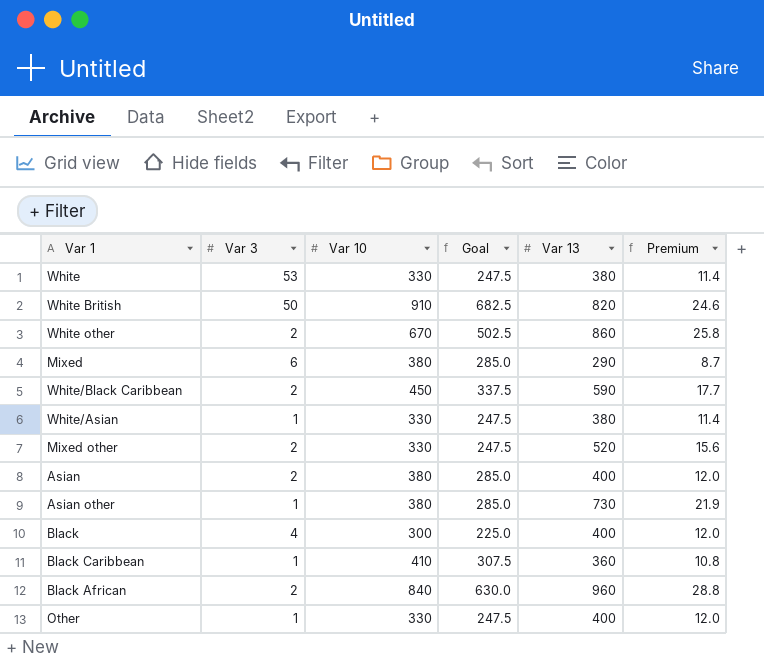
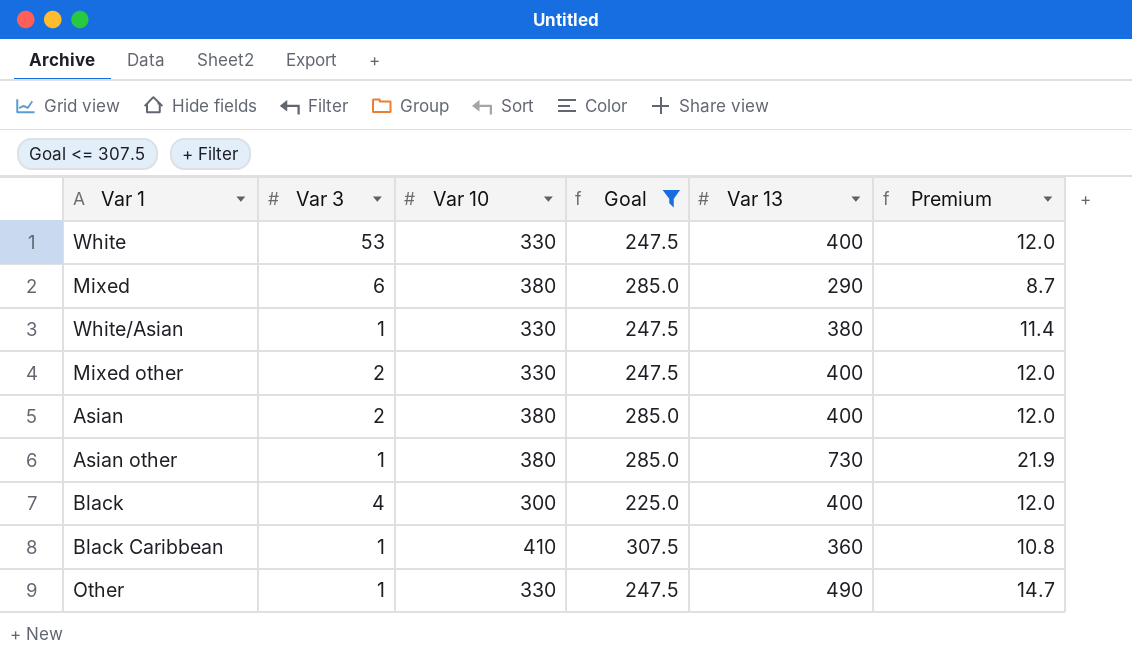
filter: none -> Goal <= 307.5
White | Var 13: 380 -> 400
White | Premium: 11.4 -> 12.0
Mixed other | Var 13: 520 -> 400
Mixed other | Premium: 15.6 -> 12.0
Other | Var 13: 400 -> 490
Other | Premium: 12.0 -> 14.7

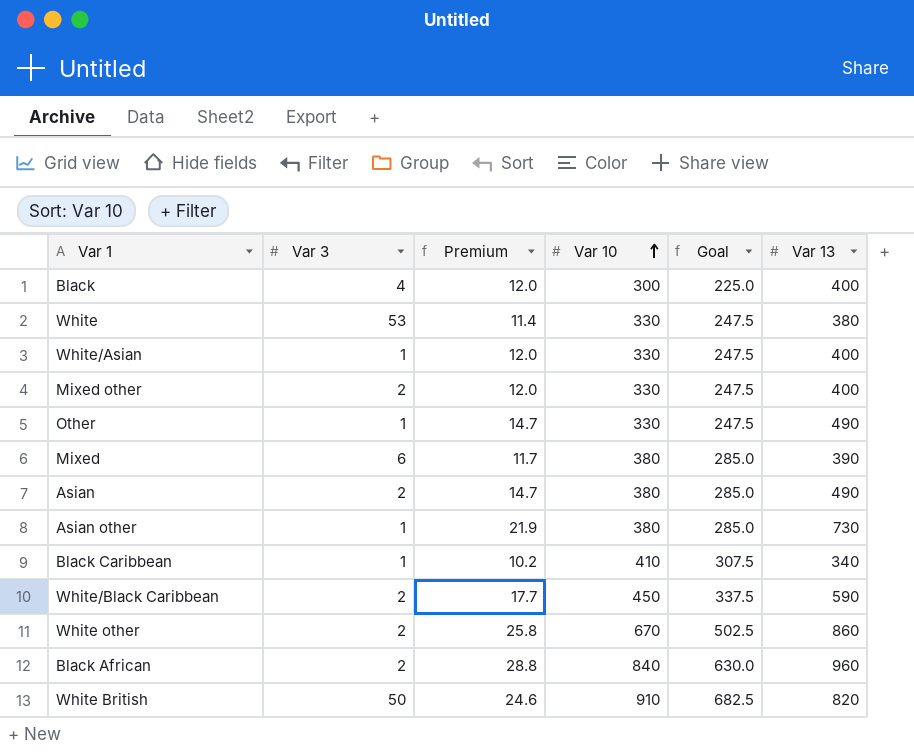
filter: Goal <= 307.5 -> none
row order: none -> Var 10 ascending
column Premium | position: 6 -> 3
White | Premium: 12.0 -> 11.4
White | Var 13: 400 -> 380
White/Asian | Premium: 11.4 -> 12.0
White/Asian | Var 13: 380 -> 400
Mixed | Premium: 8.7 -> 11.7
Mixed | Var 13: 290 -> 390
Asian | Premium: 12.0 -> 14.7
Asian | Var 13: 400 -> 490
Black Caribbean | Premium: 10.8 -> 10.2
Black Caribbean | Var 13: 360 -> 340

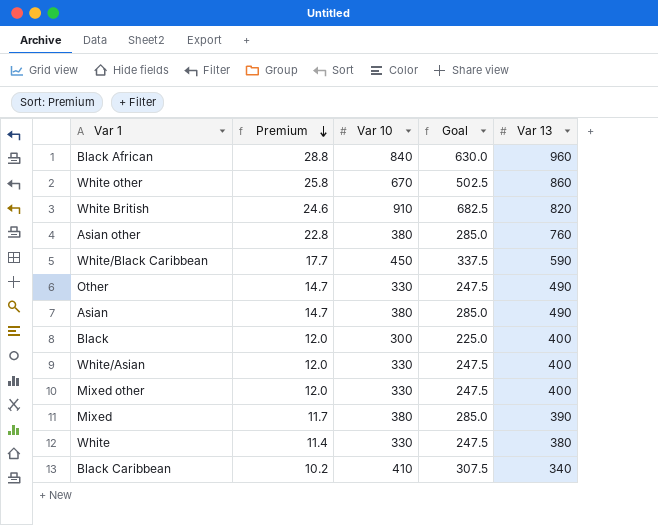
row order: Var 10 ascending -> Premium descending
column Var 3 | position: 2 -> none
Asian other | Premium: 21.9 -> 22.8
Asian other | Var 13: 730 -> 760

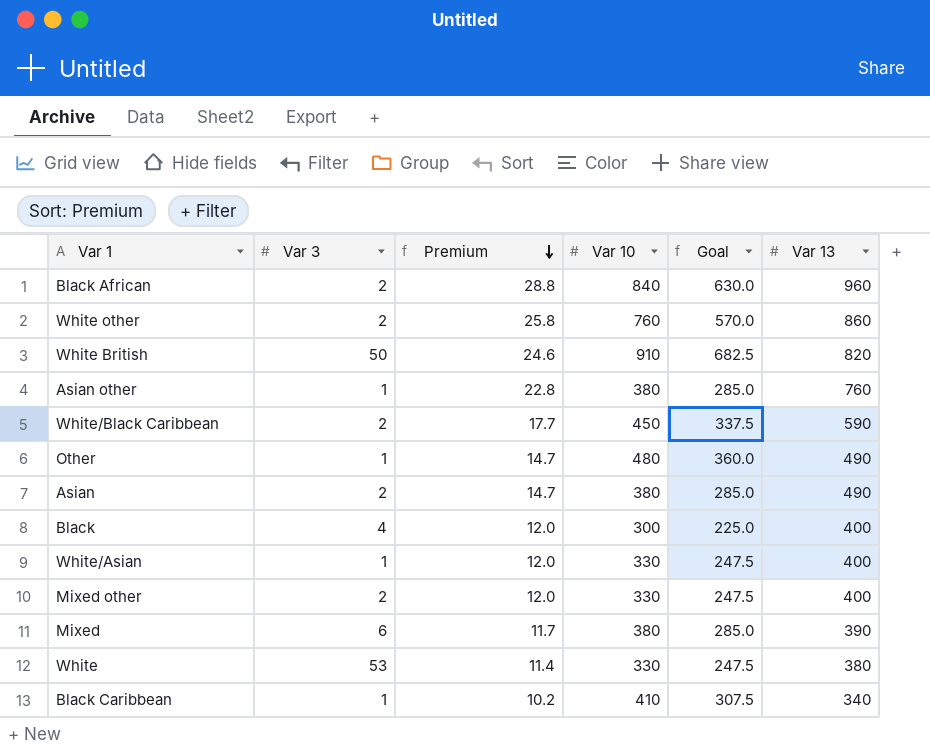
column Var 3 | position: none -> 2
White other | Var 10: 670 -> 760
White other | Goal: 502.5 -> 570.0
Other | Var 10: 330 -> 480
Other | Goal: 247.5 -> 360.0

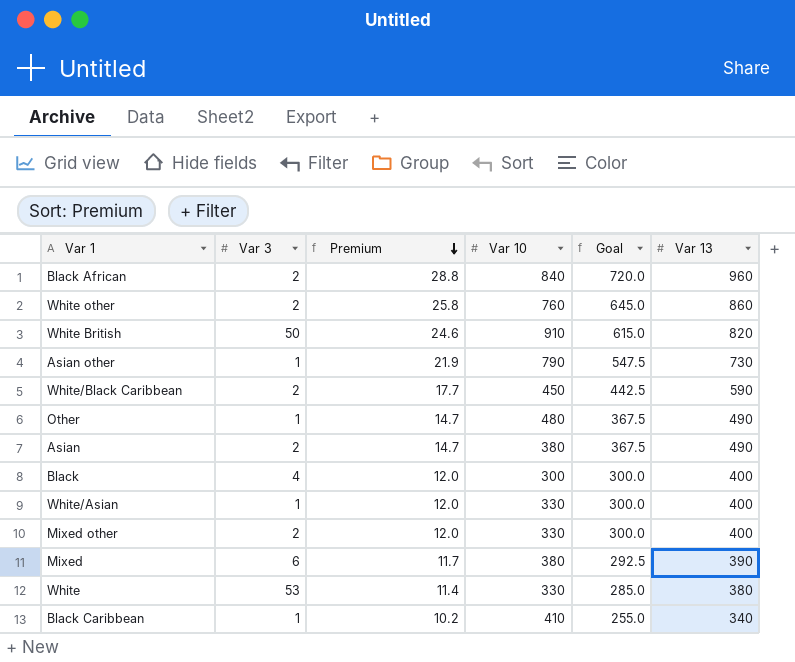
column Goal | formula: [Var 10] * 0.75 -> [Var 13] * 0.75
Asian other | Premium: 22.8 -> 21.9
Asian other | Var 10: 380 -> 790
Asian other | Var 13: 760 -> 730

